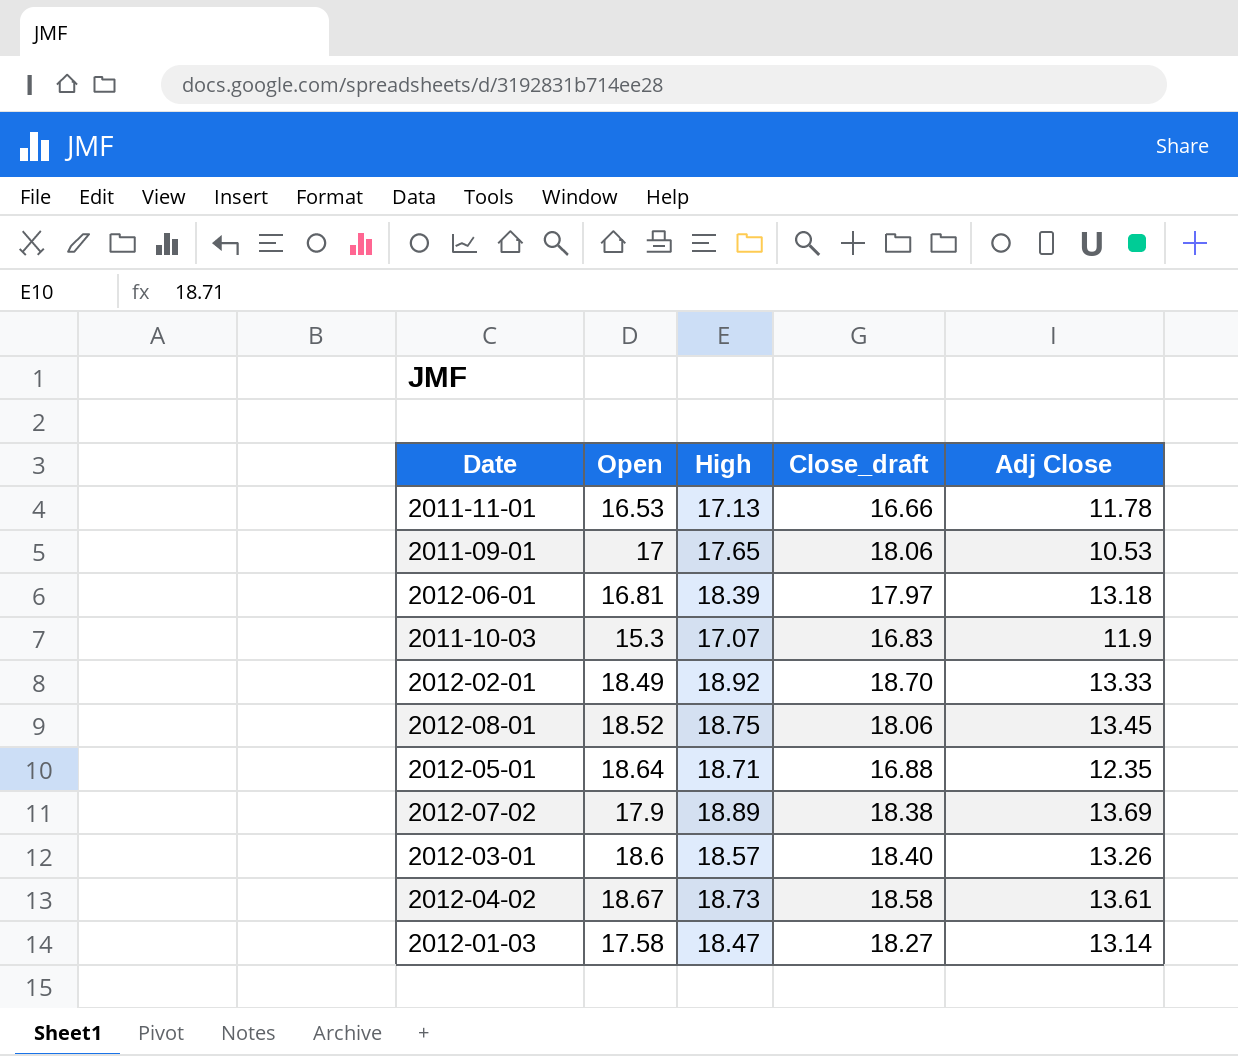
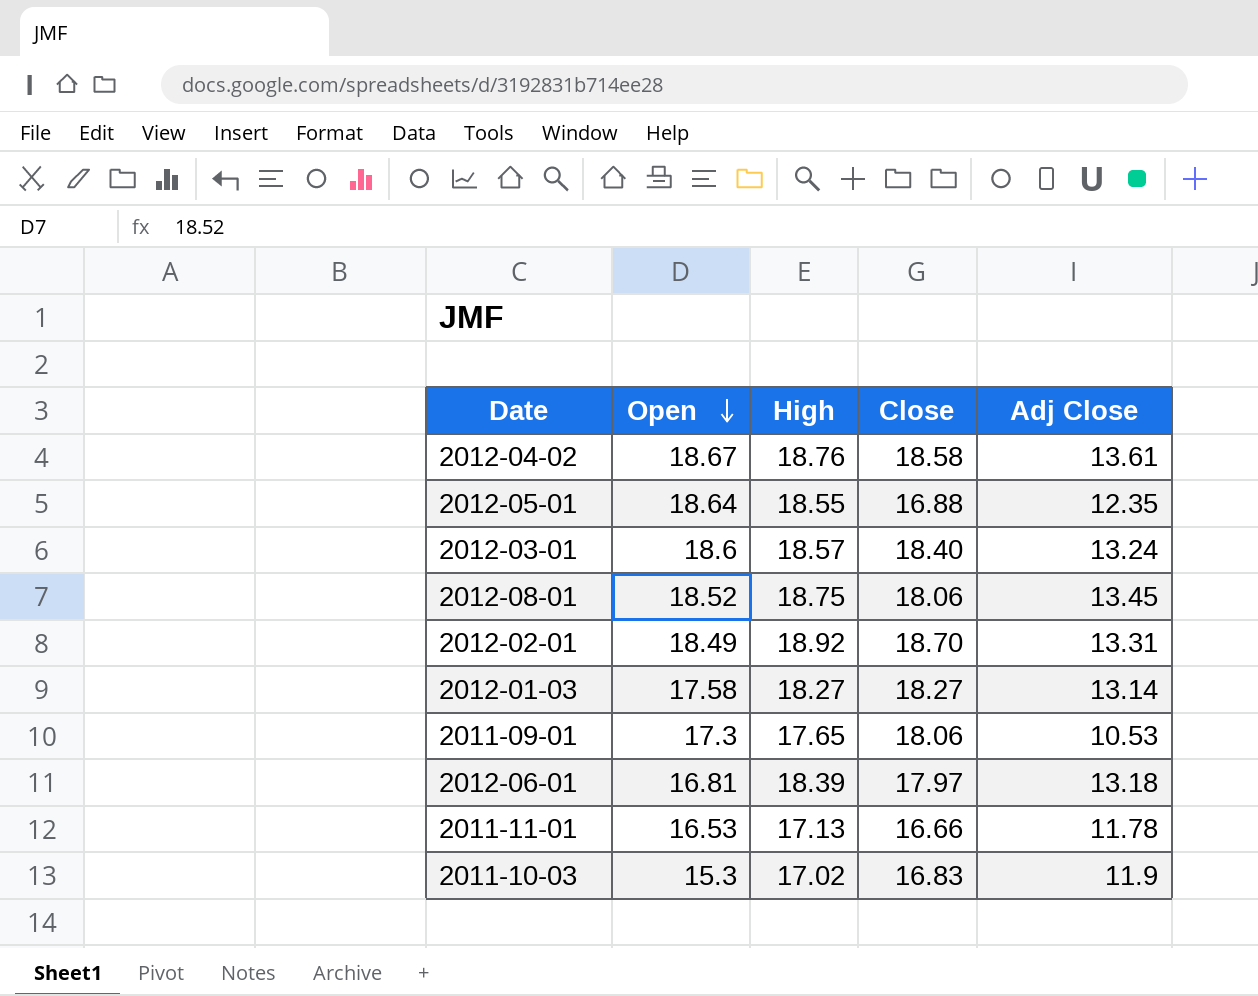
row order: none -> Open descending
column name: Close_draft -> Close
row 2012-07-02: 17.9 | 18.89 | 18.38 | 13.69 -> none
2012-04-02 | High: 18.73 -> 18.76
2012-05-01 | High: 18.71 -> 18.55
2012-03-01 | Adj Close: 13.26 -> 13.24
2012-02-01 | Adj Close: 13.33 -> 13.31
2012-01-03 | High: 18.47 -> 18.27
2011-09-01 | Open: 17 -> 17.3
2011-10-03 | High: 17.07 -> 17.02

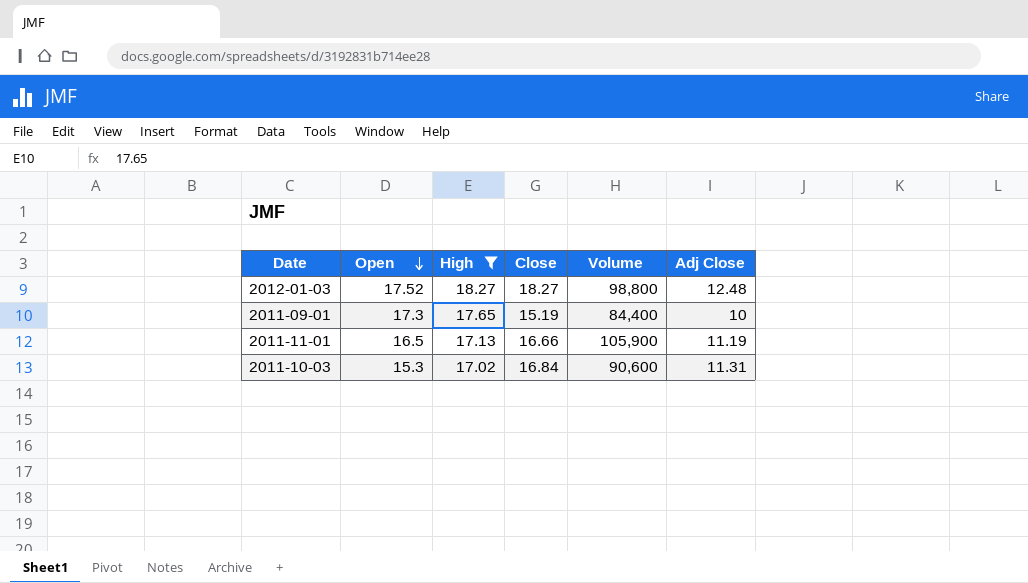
filter: none -> High <= 18.27
column Volume | position: none -> 5
2012-01-03 | Open: 17.58 -> 17.52
2012-01-03 | Adj Close: 13.14 -> 12.48
2011-09-01 | Close: 18.06 -> 15.19
2011-09-01 | Adj Close: 10.53 -> 10
2011-11-01 | Open: 16.53 -> 16.5
2011-11-01 | Adj Close: 11.78 -> 11.19
2011-10-03 | Close: 16.83 -> 16.84
2011-10-03 | Adj Close: 11.9 -> 11.31

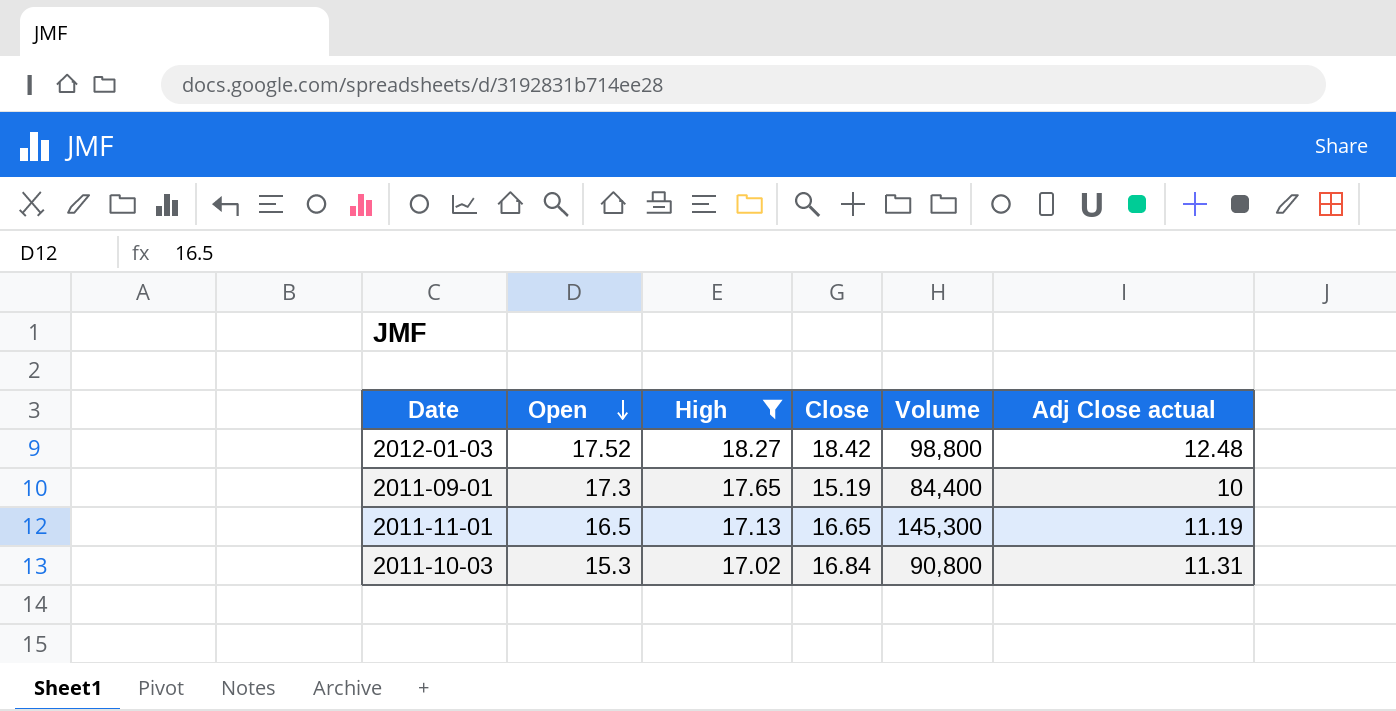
column name: Adj Close -> Adj Close actual
2012-01-03 | Close: 18.27 -> 18.42
2011-11-01 | Close: 16.66 -> 16.65
2011-11-01 | Volume: 105,900 -> 145,300
2011-10-03 | Volume: 90,600 -> 90,800

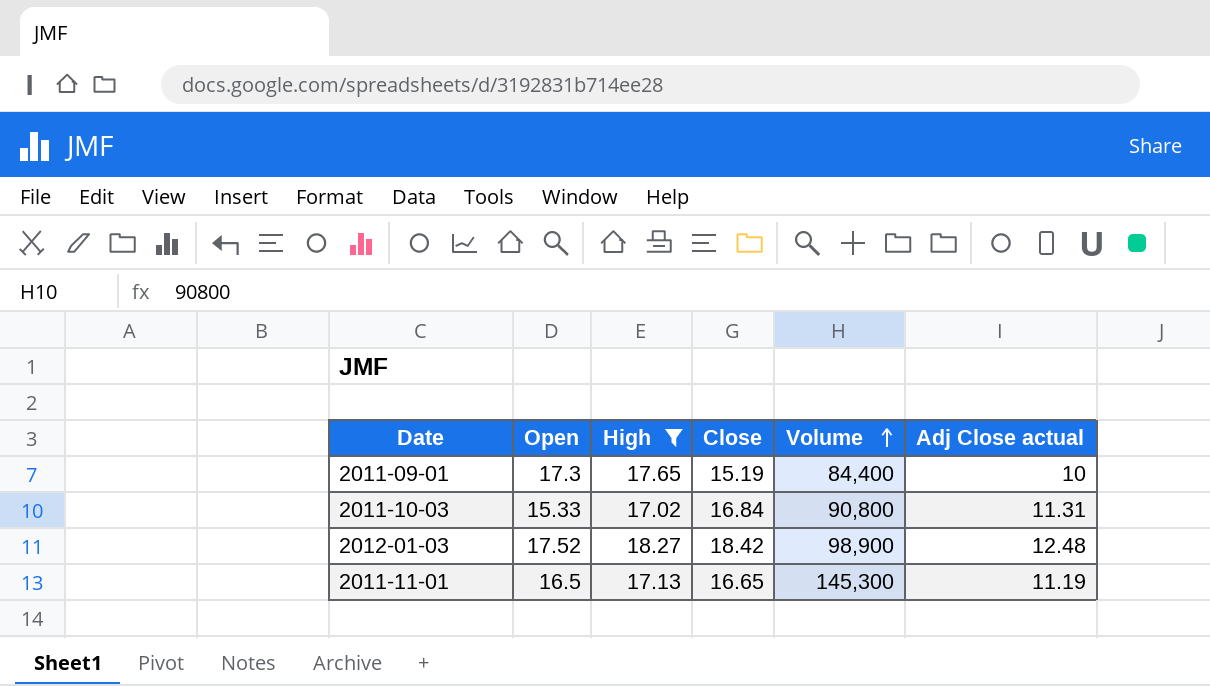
row order: Open descending -> Volume ascending
2011-10-03 | Open: 15.3 -> 15.33
2012-01-03 | Volume: 98,800 -> 98,900

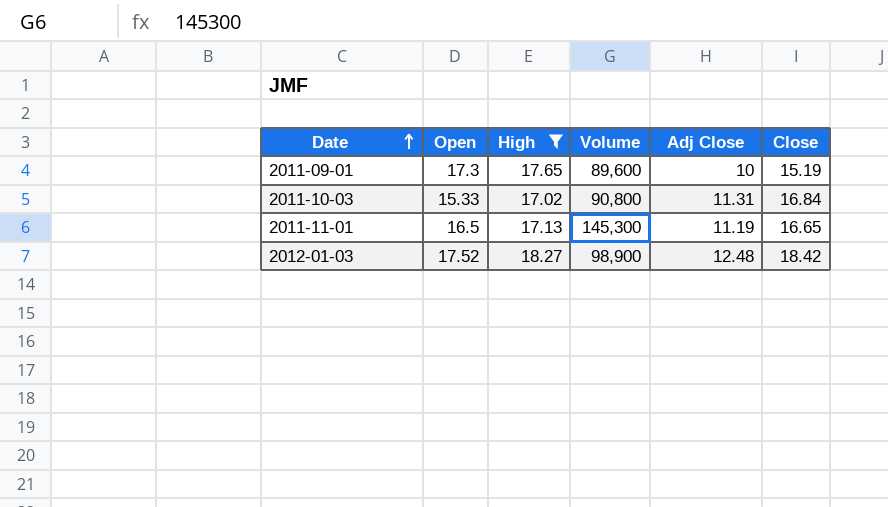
row order: Volume ascending -> Date ascending
column name: Adj Close actual -> Adj Close
column Close | position: 4 -> 6
2011-09-01 | Volume: 84,400 -> 89,600

